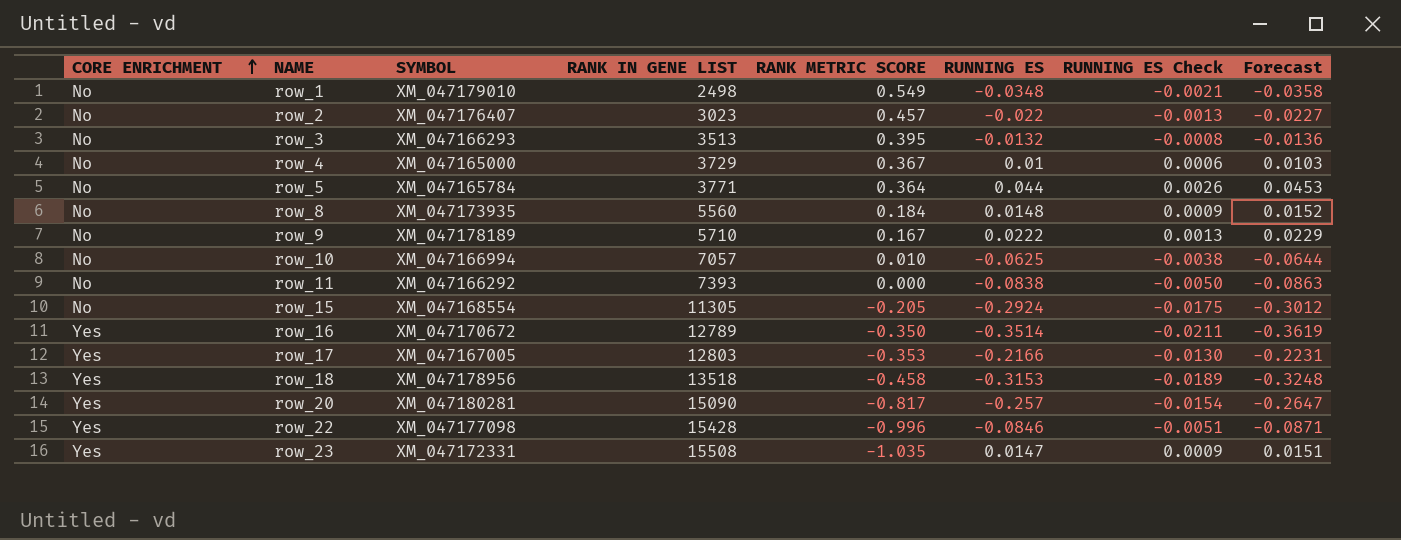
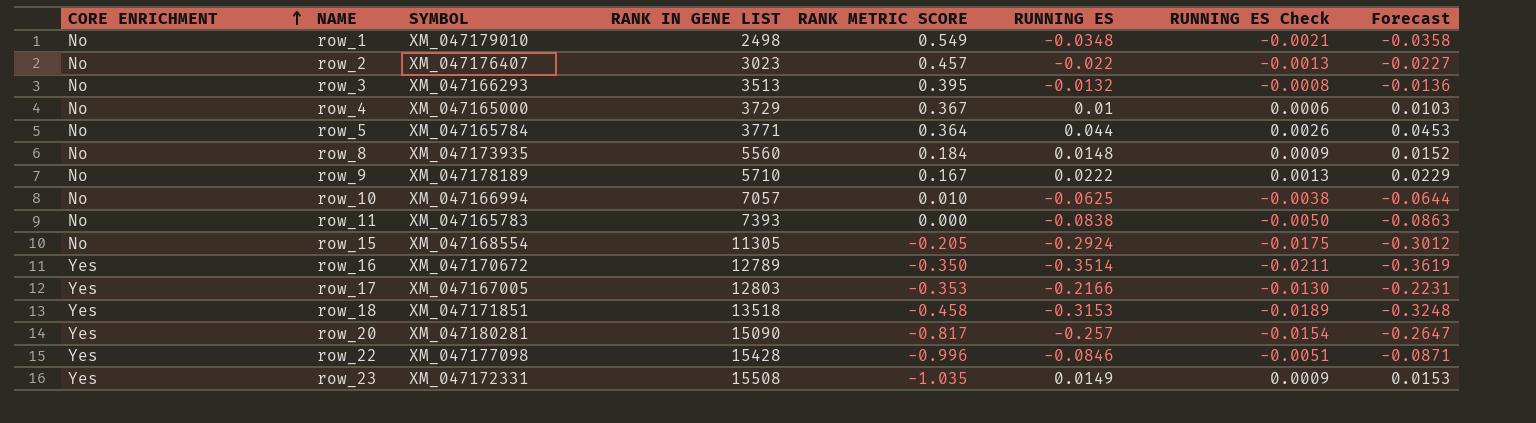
row_11 | SYMBOL: XM_047166292 -> XM_047165783
row_18 | SYMBOL: XM_047178956 -> XM_047171851
row_23 | RUNNING ES: 0.0147 -> 0.0149
row_23 | Forecast: 0.0151 -> 0.0153

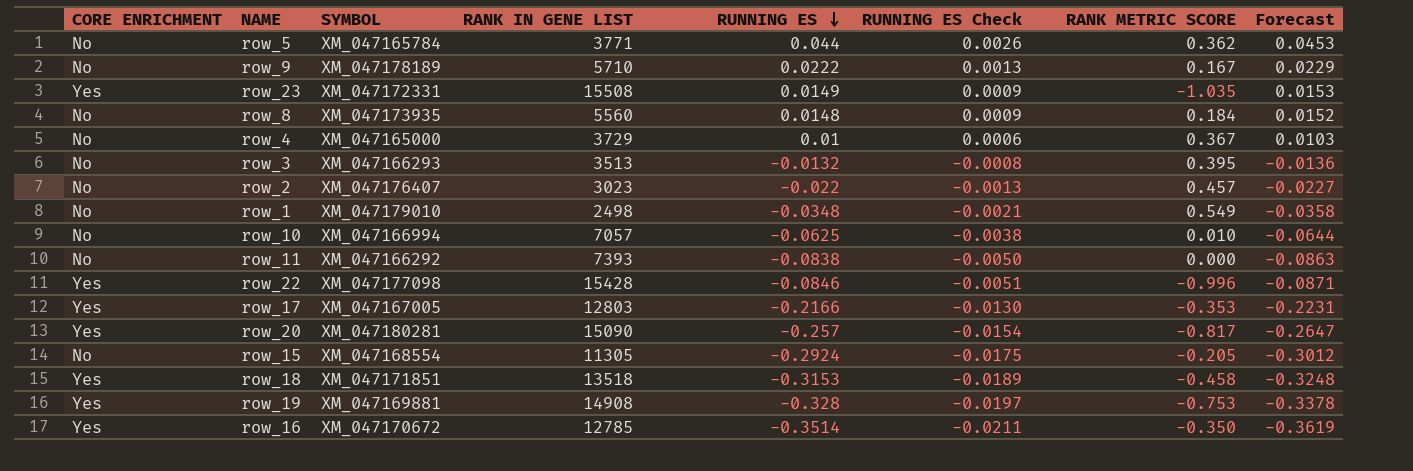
row order: CORE ENRICHMENT ascending -> RUNNING ES descending
column RANK METRIC SCORE | position: 5 -> 7
row_5 | RANK METRIC SCORE: 0.364 -> 0.362
row_11 | SYMBOL: XM_047165783 -> XM_047166292
row row_19: none -> Yes | XM_047169881 | 14908 | -0.328 | -0.0197 | -0.753 | -0.3378
row_16 | RANK IN GENE LIST: 12789 -> 12785

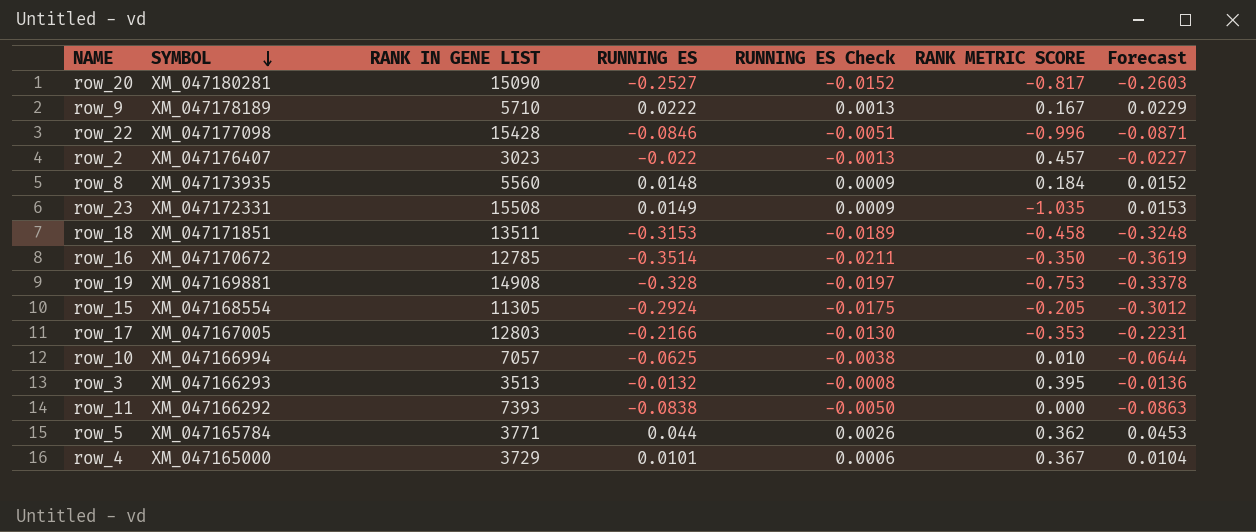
row order: RUNNING ES descending -> SYMBOL descending
column CORE ENRICHMENT | position: 1 -> none
row row_1: No | XM_047179010 | 2498 | -0.0348 | -0.0021 | 0.549 | -0.0358 -> none
row_20 | RUNNING ES: -0.257 -> -0.2527
row_20 | RUNNING ES Check: -0.0154 -> -0.0152
row_20 | Forecast: -0.2647 -> -0.2603
row_18 | RANK IN GENE LIST: 13518 -> 13511
row_4 | RUNNING ES: 0.01 -> 0.0101
row_4 | Forecast: 0.0103 -> 0.0104

